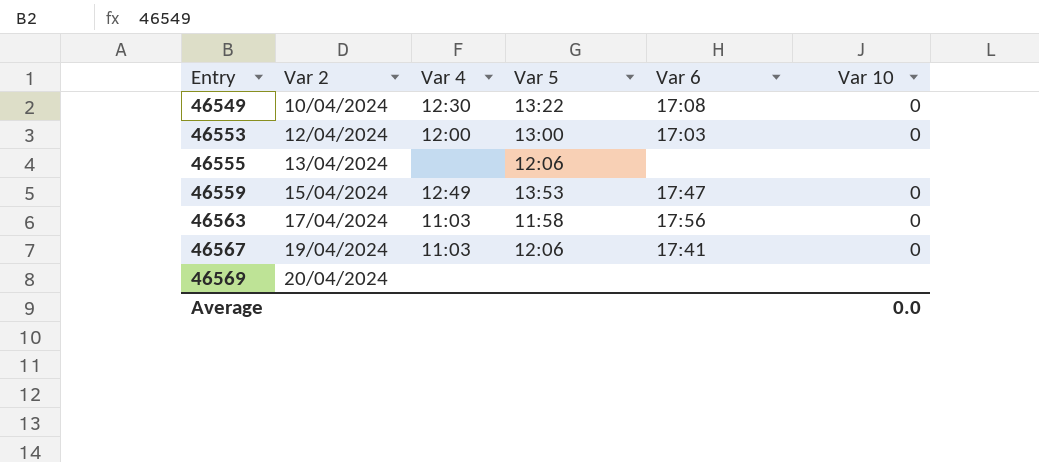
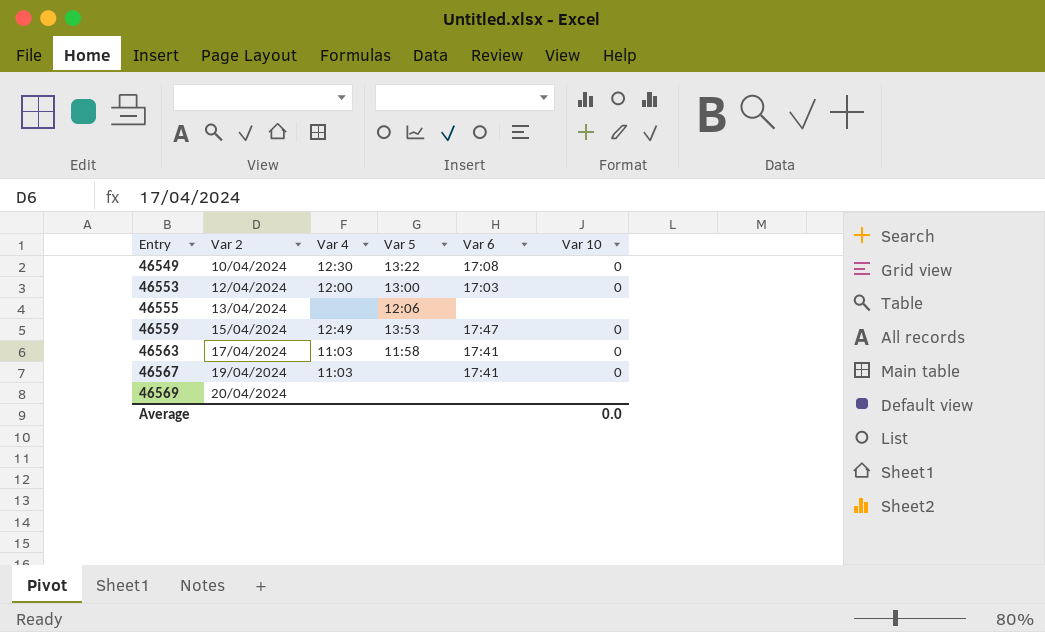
46563 | Var 6: 17:56 -> 17:41
46567 | Var 5: 12:06 -> none

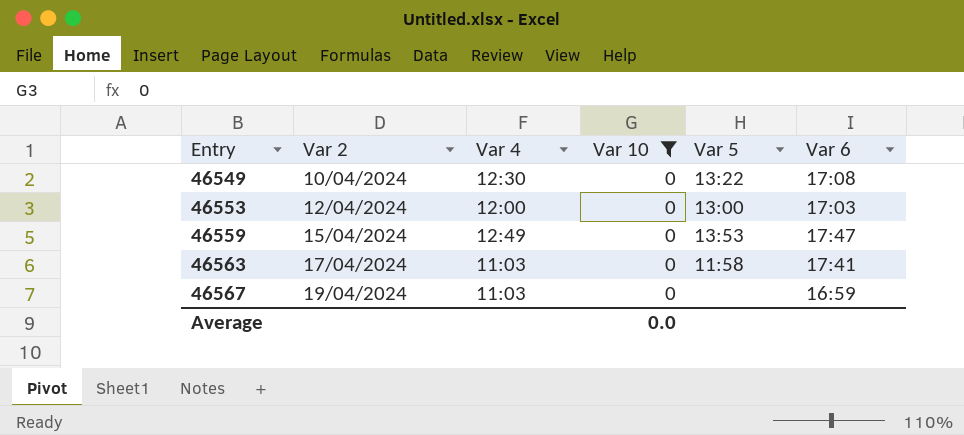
filter: none -> Var 10 = 0
column Var 10 | position: 6 -> 4
46567 | Var 6: 17:41 -> 16:59

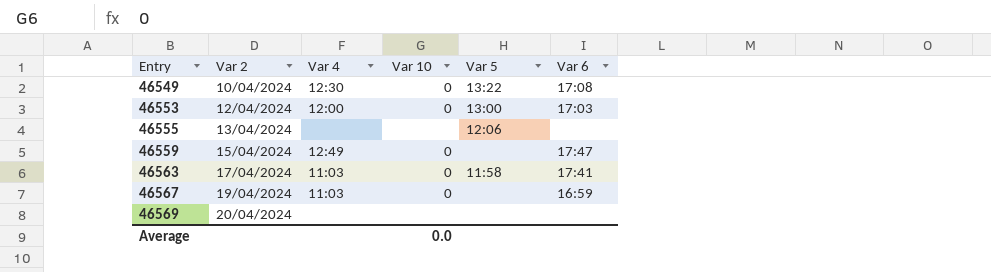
filter: Var 10 = 0 -> none
46559 | Var 5: 13:53 -> none

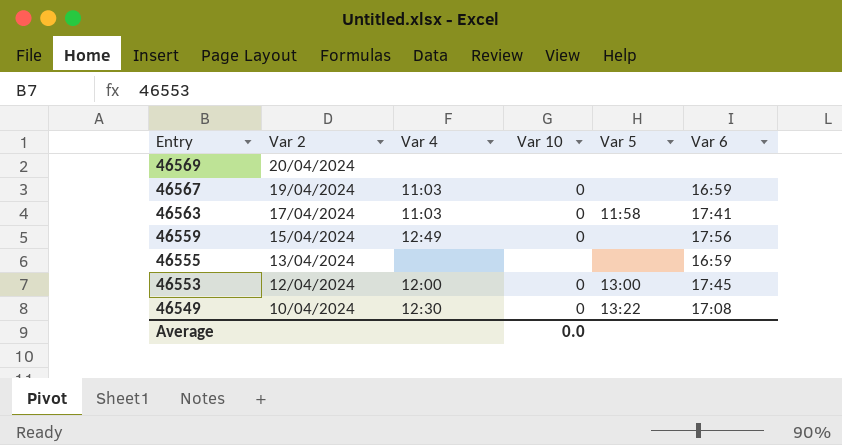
row order: Entry ascending -> Entry descending
46559 | Var 6: 17:47 -> 17:56
46555 | Var 5: 12:06 -> none
46555 | Var 6: none -> 16:59
46553 | Var 6: 17:03 -> 17:45

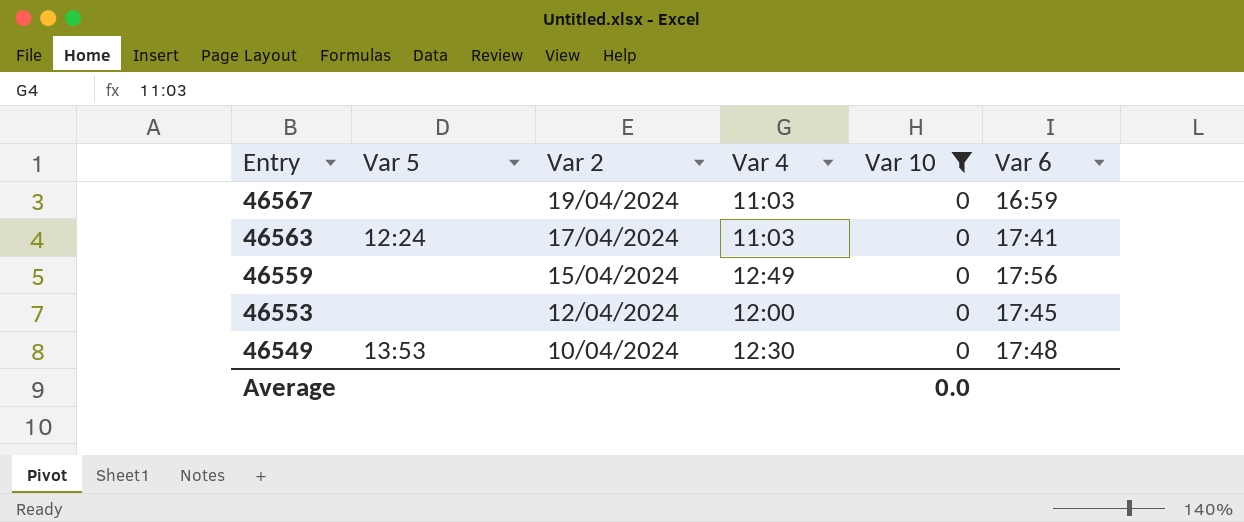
filter: none -> Var 10 = 0
column Var 5 | position: 5 -> 2
46563 | Var 5: 11:58 -> 12:24
46553 | Var 5: 13:00 -> none
46549 | Var 5: 13:22 -> 13:53
46549 | Var 6: 17:08 -> 17:48

